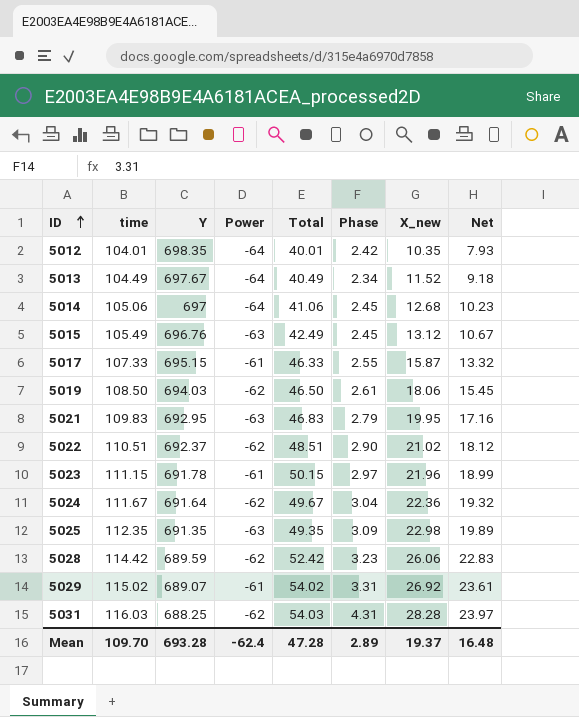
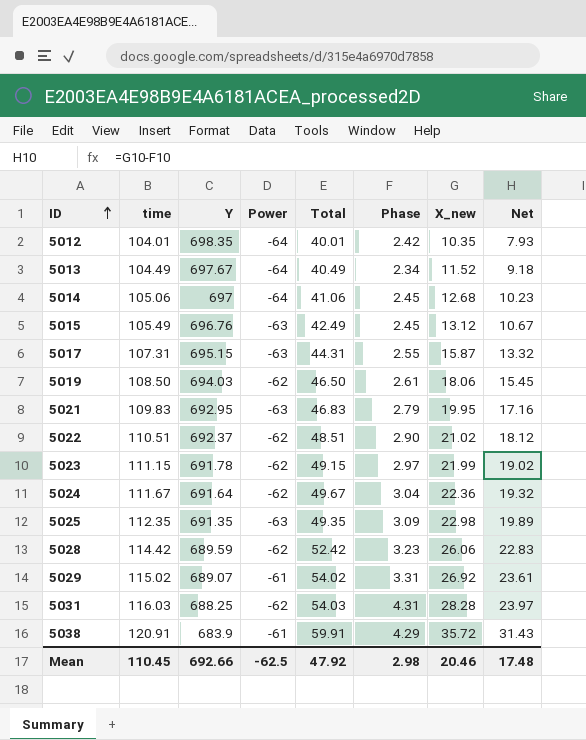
5017 | time: 107.33 -> 107.31
5017 | Power: -61 -> -63
5017 | Total: 46.33 -> 44.31
5023 | Power: -61 -> -62
5023 | Total: 50.15 -> 49.15
5023 | X_new: 21.96 -> 21.99
5023 | Net: 18.99 -> 19.02
row 5038: none -> 120.91 | 683.9 | -61 | 59.91 | 4.29 | 35.72 | 31.43
Mean | time: 109.70 -> 110.45
Mean | Y: 693.28 -> 692.66
Mean | Power: -62.4 -> -62.5
Mean | Total: 47.28 -> 47.92
Mean | Phase: 2.89 -> 2.98
Mean | X_new: 19.37 -> 20.46
Mean | Net: 16.48 -> 17.48

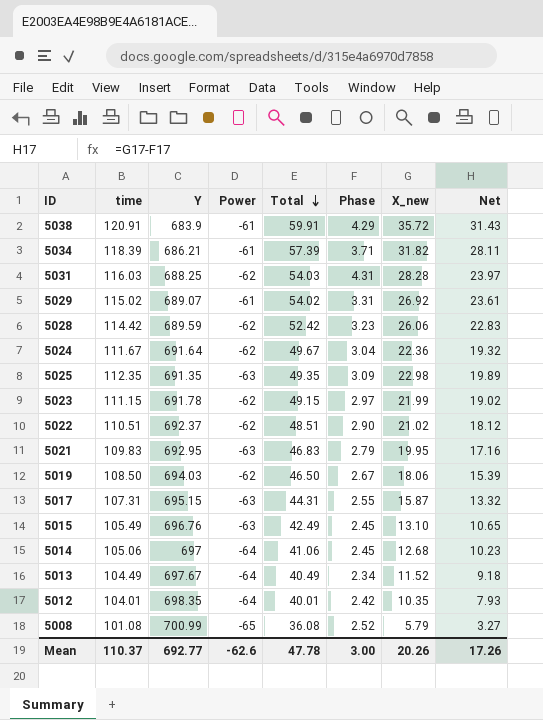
row order: ID ascending -> Total descending
row 5034: none -> 118.39 | 686.21 | -61 | 57.39 | 3.71 | 31.82 | 28.11
5019 | Phase: 2.61 -> 2.67
5019 | Net: 15.45 -> 15.39
5015 | X_new: 13.12 -> 13.10
5015 | Net: 10.67 -> 10.65
row 5008: none -> 101.08 | 700.99 | -65 | 36.08 | 2.52 | 5.79 | 3.27
Mean | time: 110.45 -> 110.37
Mean | Y: 692.66 -> 692.77
Mean | Power: -62.5 -> -62.6
Mean | Total: 47.92 -> 47.78
Mean | Phase: 2.98 -> 3.00
Mean | X_new: 20.46 -> 20.26
Mean | Net: 17.48 -> 17.26

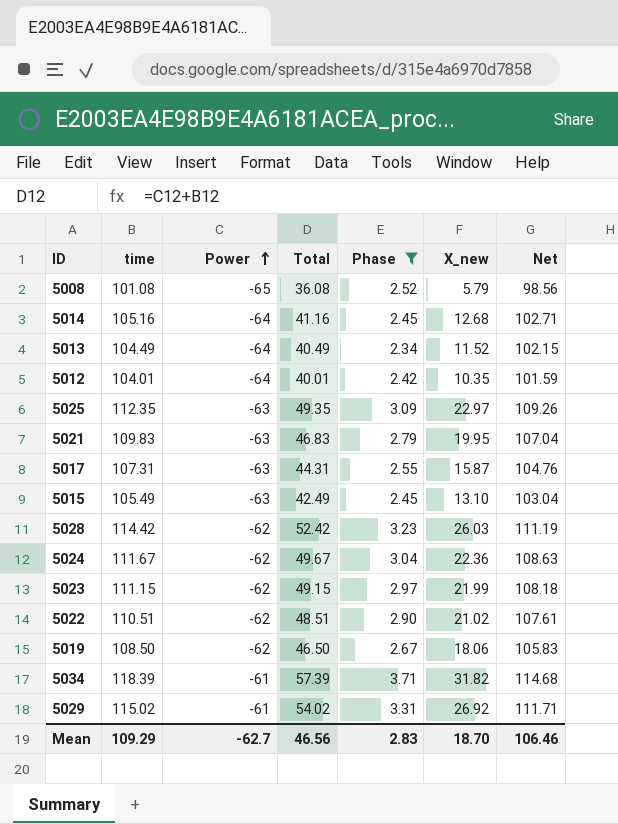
filter: none -> Phase <= 3.71
row order: Total descending -> Power ascending
column Y | position: 3 -> none
column Net | formula: [X_new] - [Phase] -> [time] - [Phase]
5014 | time: 105.06 -> 105.16
5014 | Total: 41.06 -> 41.16
5025 | X_new: 22.98 -> 22.97
5028 | X_new: 26.06 -> 26.03
Mean | time: 110.37 -> 109.29
Mean | Power: -62.6 -> -62.7
Mean | Total: 47.78 -> 46.56
Mean | Phase: 3.00 -> 2.83
Mean | X_new: 20.26 -> 18.70
Mean | Net: 17.26 -> 106.46

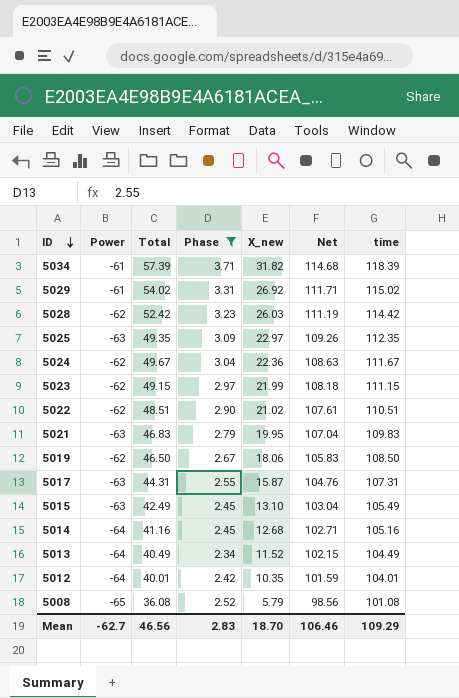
row order: Power ascending -> ID descending
column time | position: 2 -> 7

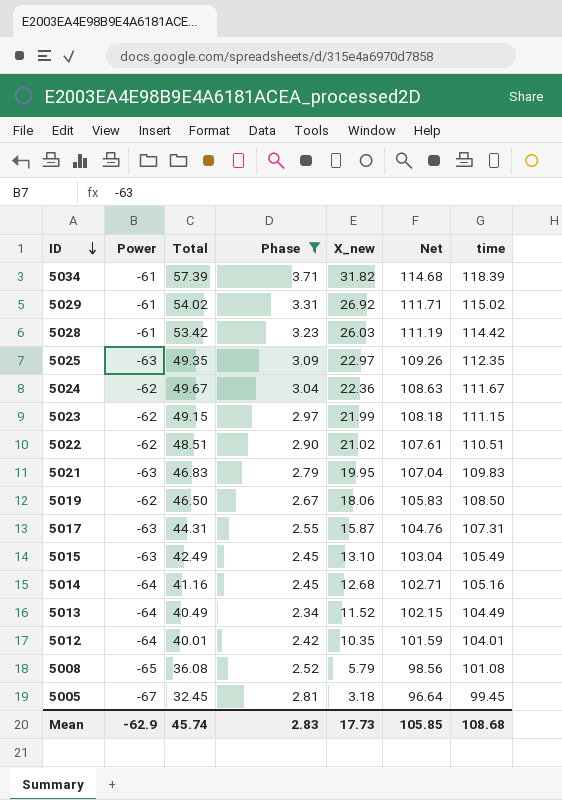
5028 | Power: -62 -> -61
5028 | Total: 52.42 -> 53.42
row 5005: none -> -67 | 32.45 | 2.81 | 3.18 | 96.64 | 99.45
Mean | Power: -62.7 -> -62.9
Mean | Total: 46.56 -> 45.74
Mean | X_new: 18.70 -> 17.73
Mean | Net: 106.46 -> 105.85
Mean | time: 109.29 -> 108.68

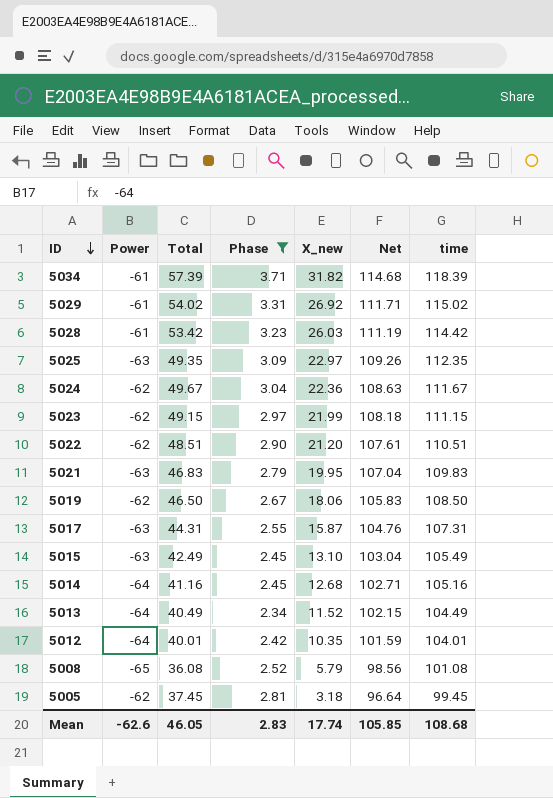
5022 | X_new: 21.02 -> 21.20
5005 | Power: -67 -> -62
5005 | Total: 32.45 -> 37.45
Mean | Power: -62.9 -> -62.6
Mean | Total: 45.74 -> 46.05
Mean | X_new: 17.73 -> 17.74

